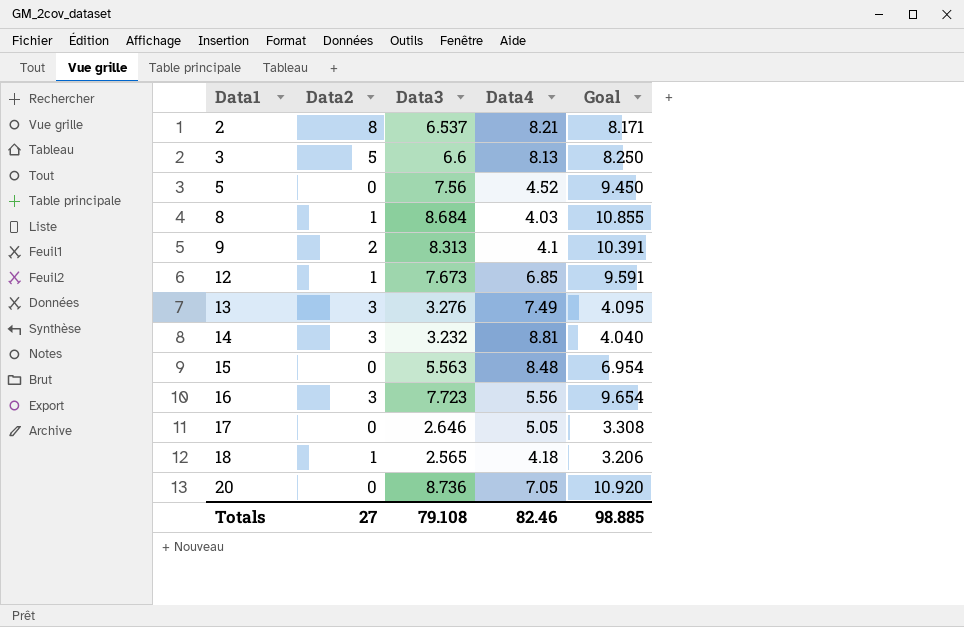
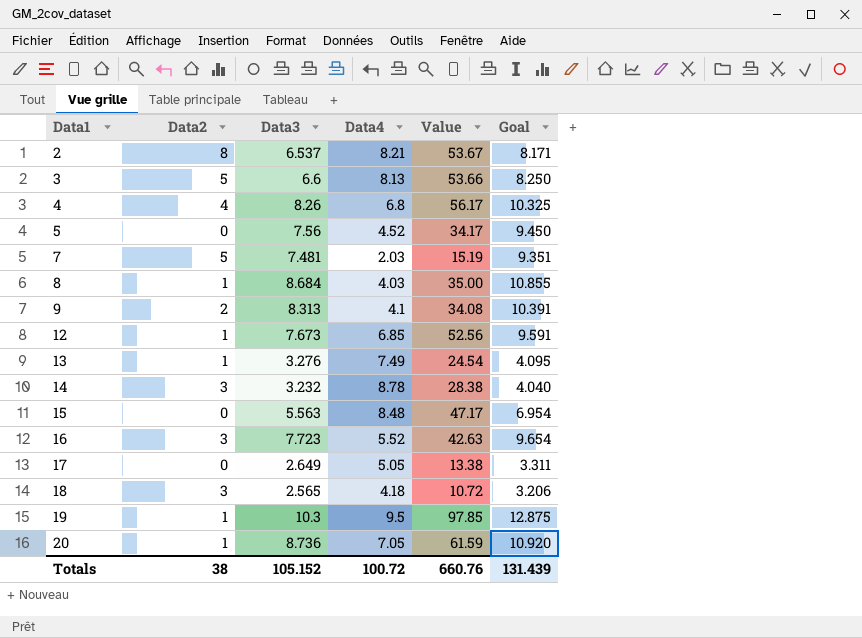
column Value | formula: none -> [Data3] * [Data4]
row 4: none -> 4 | 8.26 | 6.8 | 56.17 | 10.325
row 7: none -> 5 | 7.481 | 2.03 | 15.19 | 9.351
13 | Data2: 3 -> 1
14 | Data4: 8.81 -> 8.78
16 | Data4: 5.56 -> 5.52
17 | Data3: 2.646 -> 2.649
17 | Goal: 3.308 -> 3.311
18 | Data2: 1 -> 3
row 19: none -> 1 | 10.3 | 9.5 | 97.85 | 12.875
20 | Data2: 0 -> 1
Totals | Data2: 27 -> 38
Totals | Data3: 79.108 -> 105.152
Totals | Data4: 82.46 -> 100.72
Totals | Goal: 98.885 -> 131.439

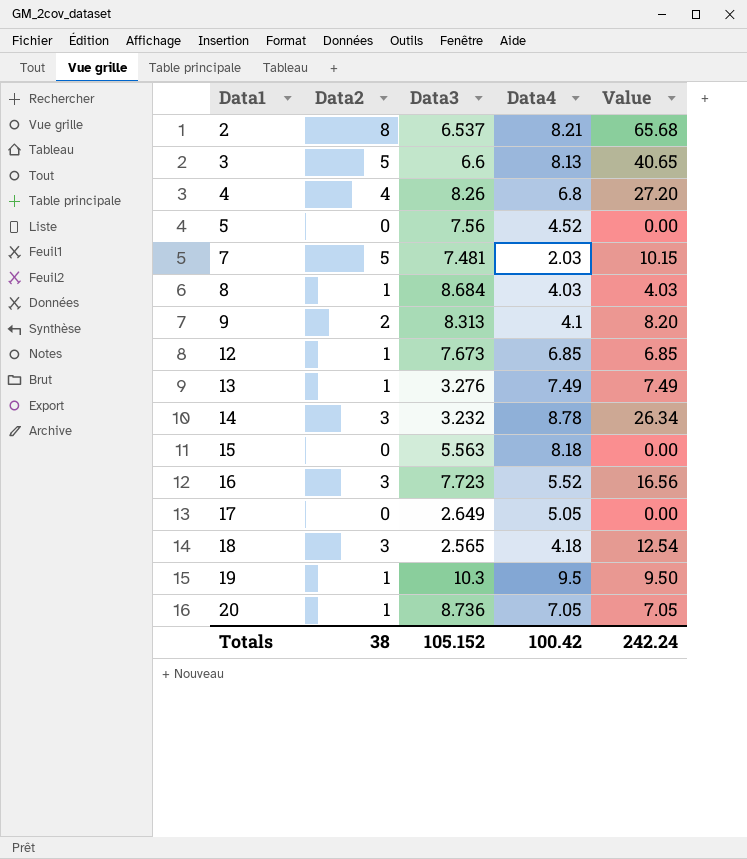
column Goal | formula: [Data3] * 1.25 -> none
column Value | formula: [Data3] * [Data4] -> [Data2] * [Data4]
15 | Data4: 8.48 -> 8.18
Totals | Data4: 100.72 -> 100.42
Totals | Value: 660.76 -> 242.24

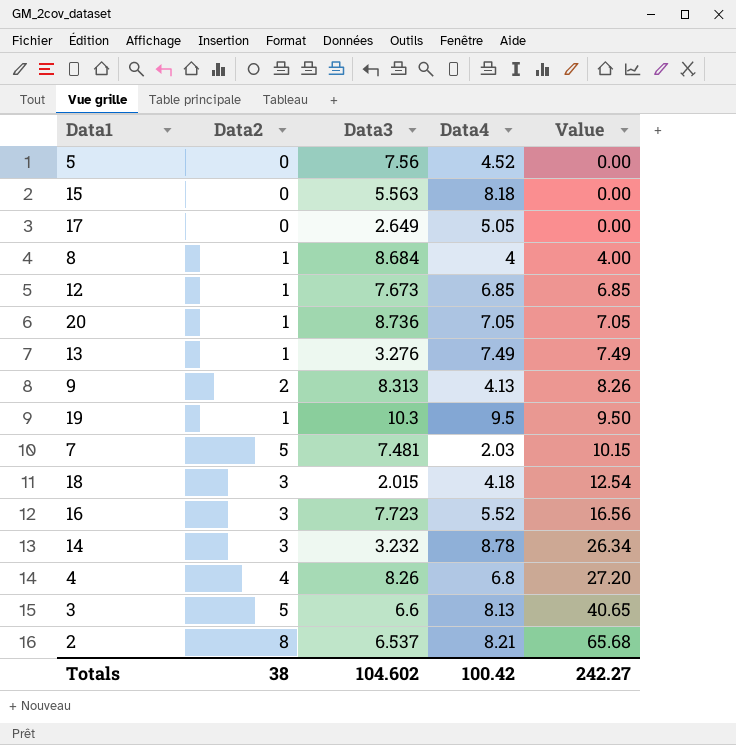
row order: Data1 ascending -> Value ascending
8 | Data4: 4.03 -> 4
8 | Value: 4.03 -> 4.00
9 | Data4: 4.1 -> 4.13
9 | Value: 8.20 -> 8.26
18 | Data3: 2.565 -> 2.015
Totals | Data3: 105.152 -> 104.602
Totals | Value: 242.24 -> 242.27

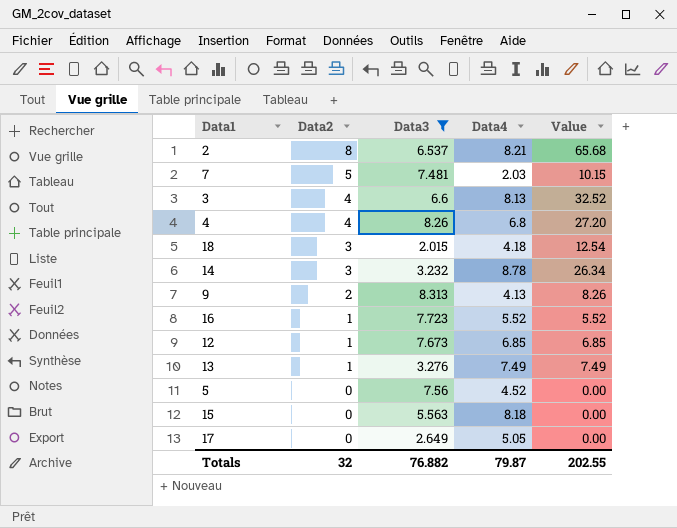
filter: none -> Data3 <= 8.313
row order: Value ascending -> Data2 descending
3 | Data2: 5 -> 4
3 | Value: 40.65 -> 32.52
16 | Data2: 3 -> 1
16 | Value: 16.56 -> 5.52
Totals | Data2: 38 -> 32
Totals | Data3: 104.602 -> 76.882
Totals | Data4: 100.42 -> 79.87
Totals | Value: 242.27 -> 202.55

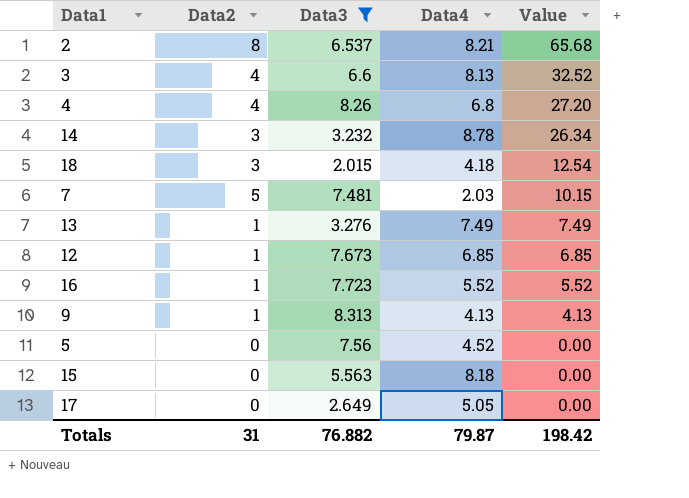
row order: Data2 descending -> Value descending
9 | Data2: 2 -> 1
9 | Value: 8.26 -> 4.13
Totals | Data2: 32 -> 31
Totals | Value: 202.55 -> 198.42

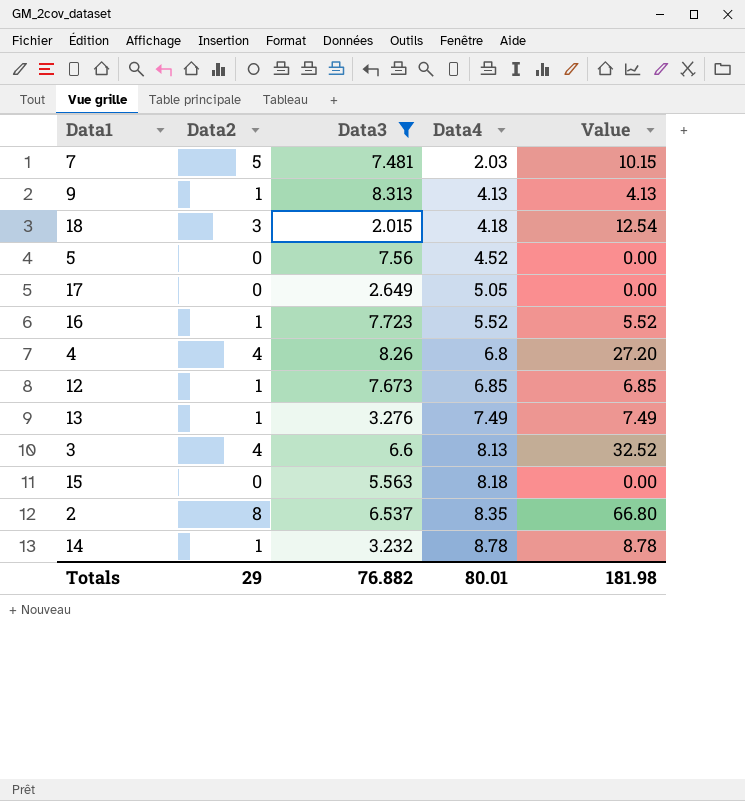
row order: Value descending -> Data4 ascending
2 | Data4: 8.21 -> 8.35
2 | Value: 65.68 -> 66.80
14 | Data2: 3 -> 1
14 | Value: 26.34 -> 8.78
Totals | Data2: 31 -> 29
Totals | Data4: 79.87 -> 80.01
Totals | Value: 198.42 -> 181.98

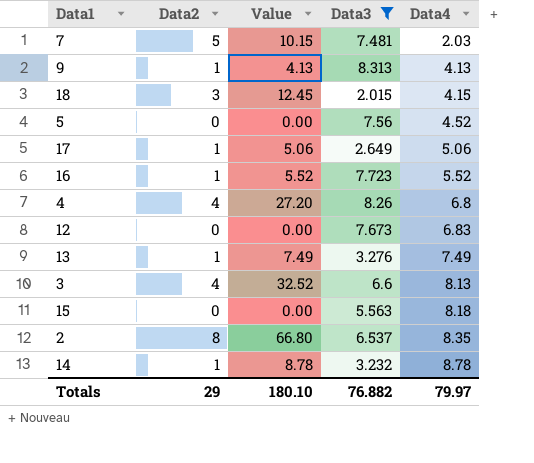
column Value | position: 5 -> 3
18 | Value: 12.54 -> 12.45
18 | Data4: 4.18 -> 4.15
17 | Data2: 0 -> 1
17 | Value: 0.00 -> 5.06
17 | Data4: 5.05 -> 5.06
12 | Data2: 1 -> 0
12 | Value: 6.85 -> 0.00
12 | Data4: 6.85 -> 6.83
Totals | Value: 181.98 -> 180.10
Totals | Data4: 80.01 -> 79.97

